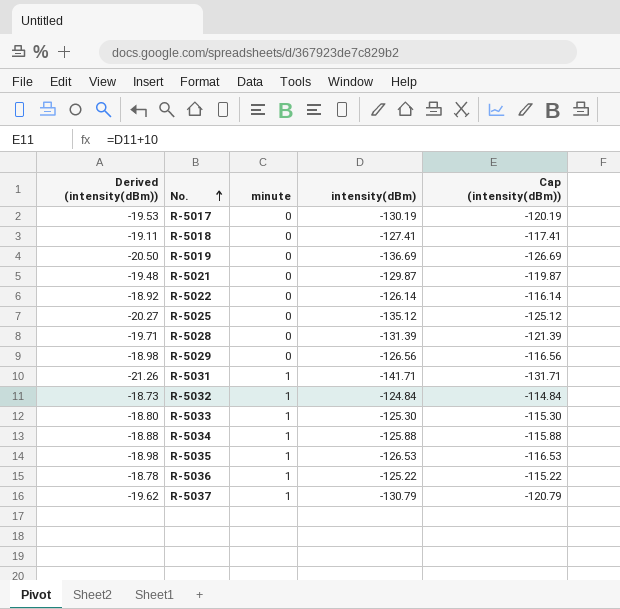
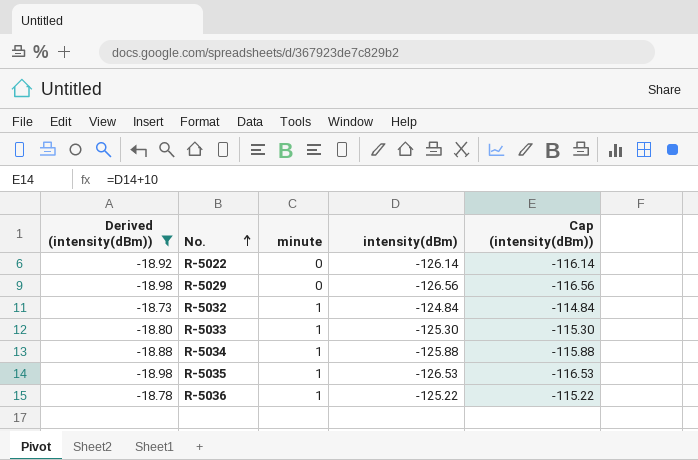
filter: none -> Derived (intensity(dBm)) >= -18.98

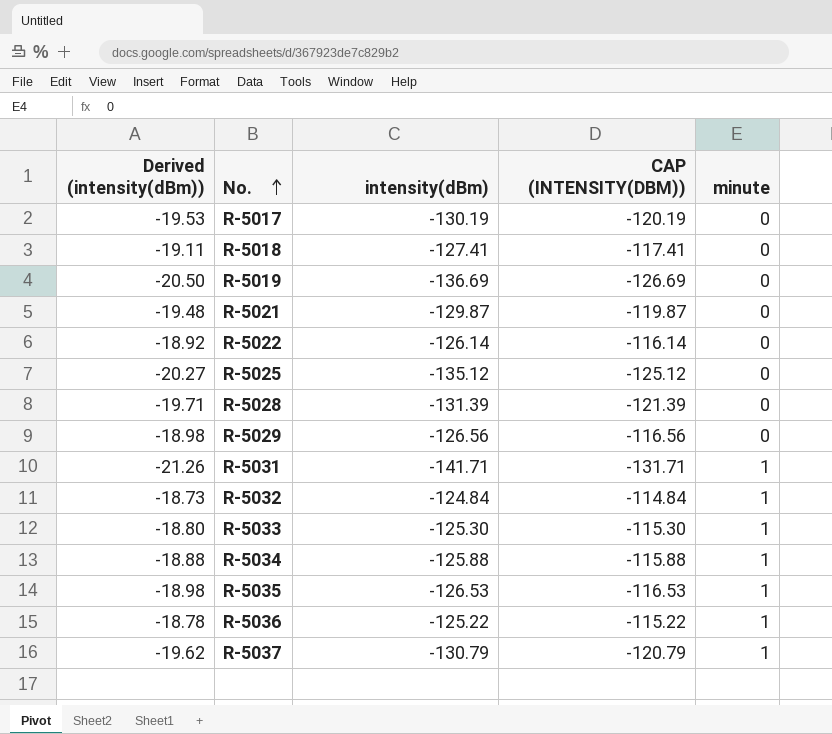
filter: Derived (intensity(dBm)) >= -18.98 -> none
column name: Cap (intensity(dBm)) -> CAP (INTENSITY(DBM))
column minute | position: 3 -> 5

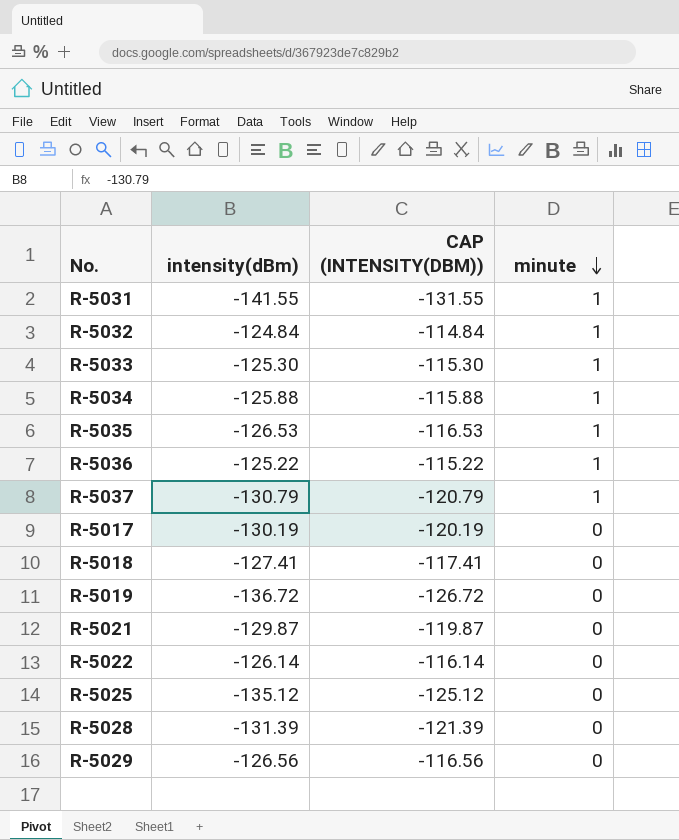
row order: No. ascending -> minute descending
column Derived (intensity(dBm)) | formula: [intensity(dBm)] * 0.15 -> none
R-5031 | intensity(dBm): -141.71 -> -141.55
R-5031 | CAP (INTENSITY(DBM)): -131.71 -> -131.55
R-5019 | intensity(dBm): -136.69 -> -136.72
R-5019 | CAP (INTENSITY(DBM)): -126.69 -> -126.72

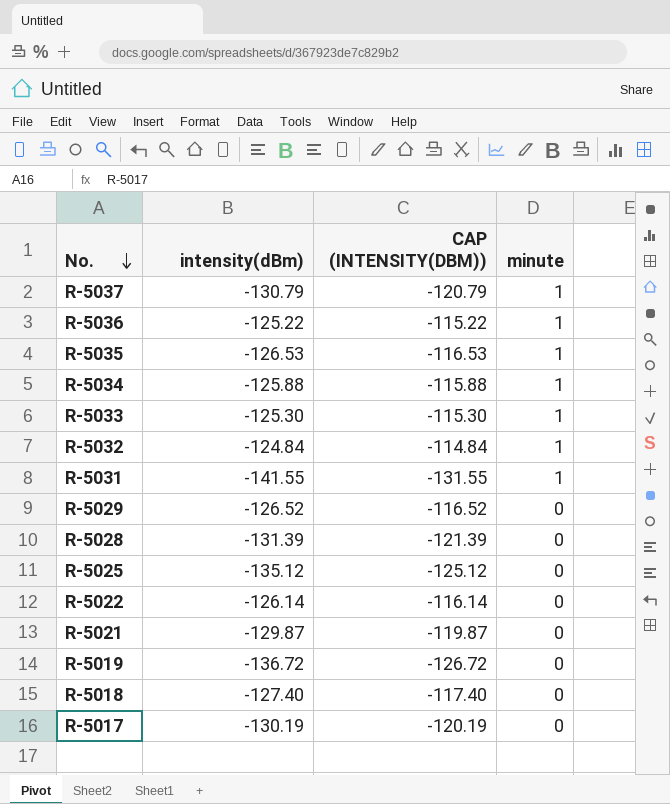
row order: minute descending -> No. descending
R-5029 | intensity(dBm): -126.56 -> -126.52
R-5029 | CAP (INTENSITY(DBM)): -116.56 -> -116.52
R-5018 | intensity(dBm): -127.41 -> -127.40
R-5018 | CAP (INTENSITY(DBM)): -117.41 -> -117.40

